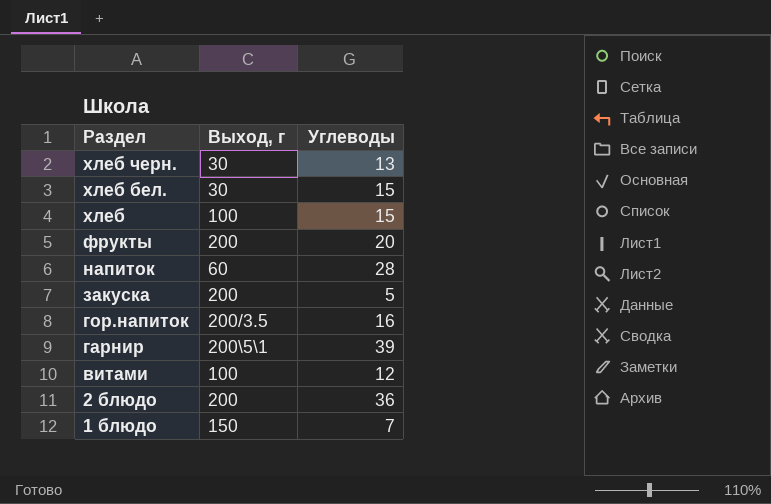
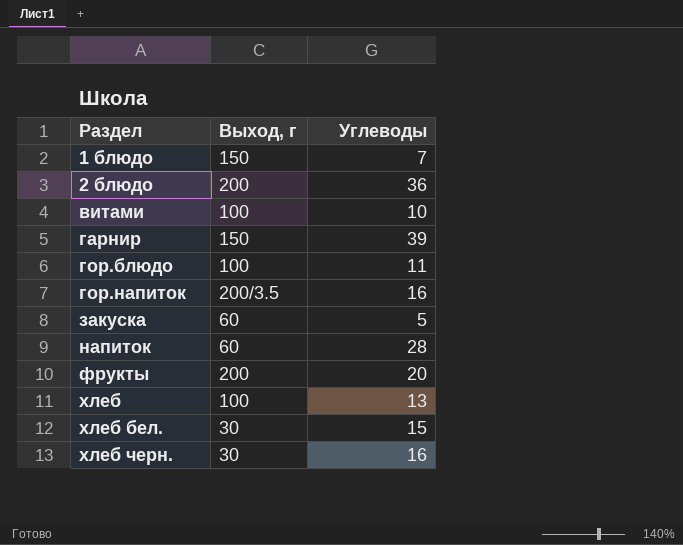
row order: Раздел descending -> Раздел ascending
витами | Углеводы: 12 -> 10
гарнир | Выход, г: 200\5\1 -> 150
row гор.блюдо: none -> 100 | 11
закуска | Выход, г: 200 -> 60
хлеб | Углеводы: 15 -> 13
хлеб черн. | Углеводы: 13 -> 16

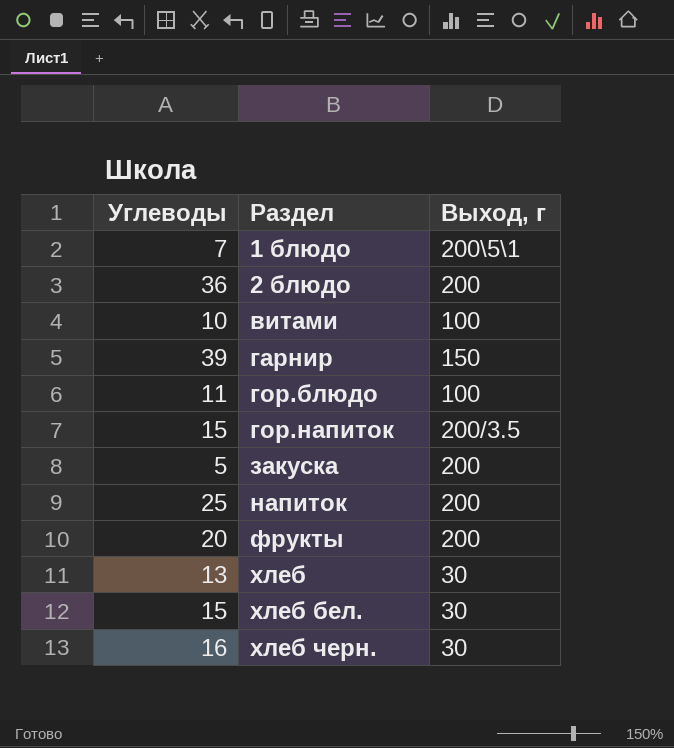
column Углеводы | position: 3 -> 1
1 блюдо | Выход, г: 150 -> 200\5\1
гор.напиток | Углеводы: 16 -> 15
закуска | Выход, г: 60 -> 200
напиток | Углеводы: 28 -> 25
напиток | Выход, г: 60 -> 200
хлеб | Выход, г: 100 -> 30

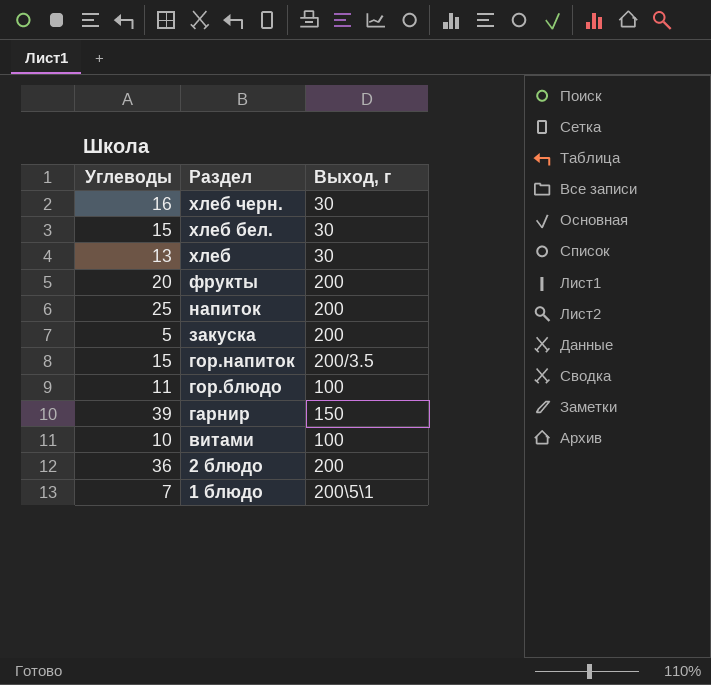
row order: Раздел ascending -> Раздел descending

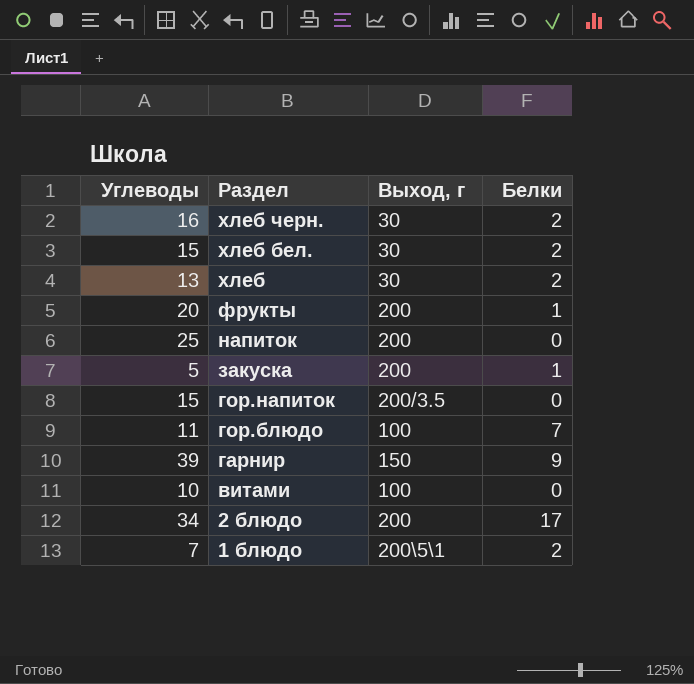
column Белки | position: none -> 4
2 блюдо | Углеводы: 36 -> 34

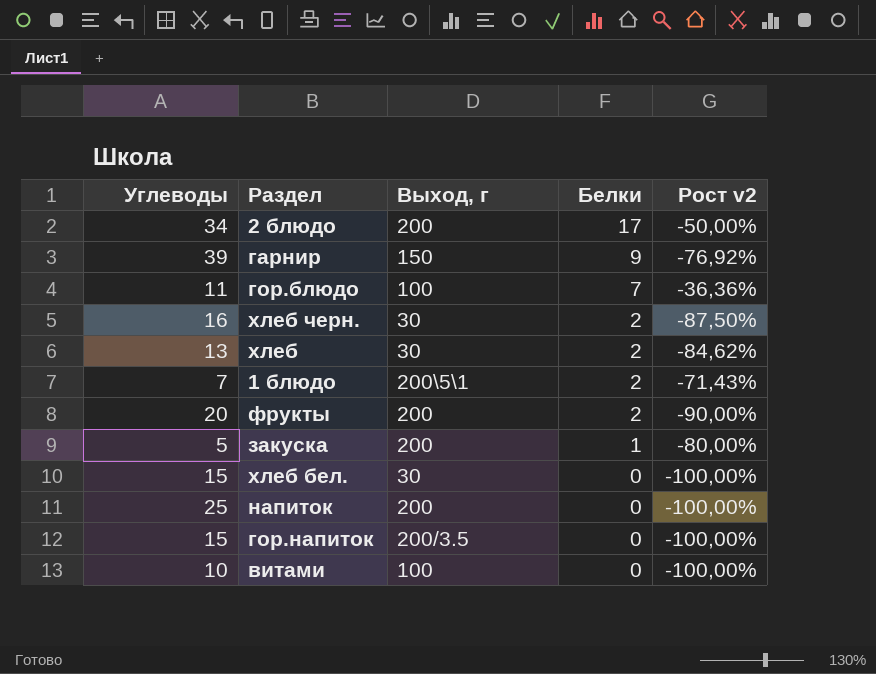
row order: Раздел descending -> Белки descending
column Рост v2 | formula: none -> ([Белки] - [Углеводы]) / [Углеводы]
фрукты | Белки: 1 -> 2
хлеб бел. | Белки: 2 -> 0

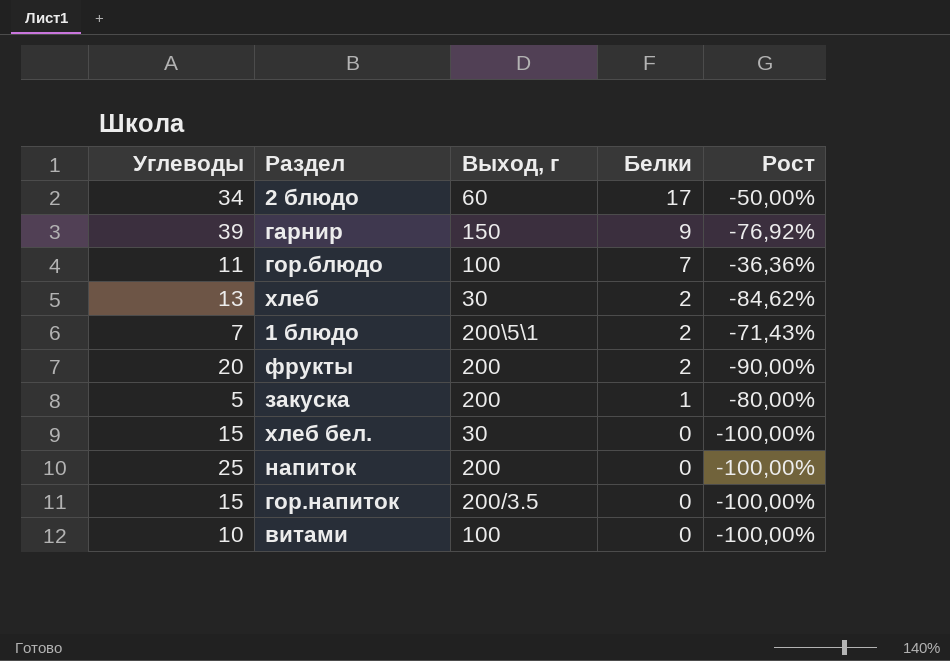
column name: Рост v2 -> Рост
row хлеб черн.: 16 | 30 | 2 | -87,50% -> none
2 блюдо | Выход, г: 200 -> 60

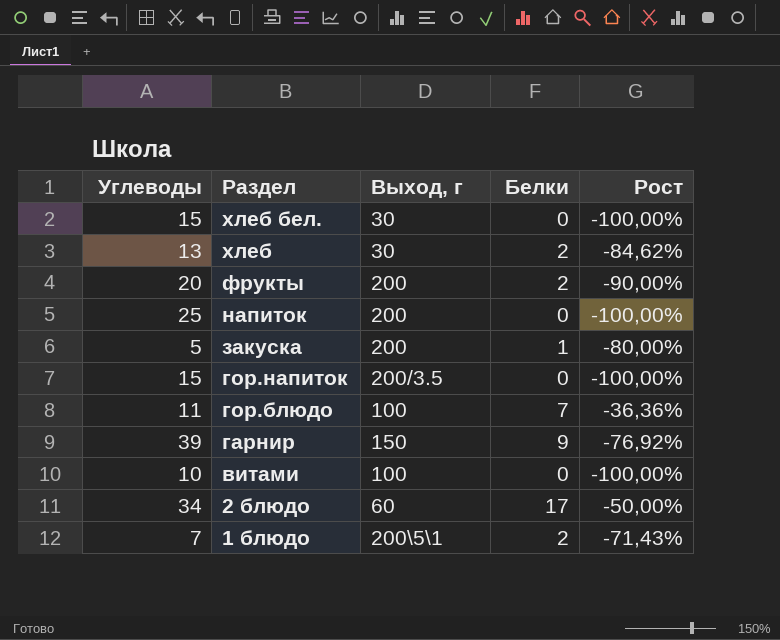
row order: Белки descending -> Раздел descending

